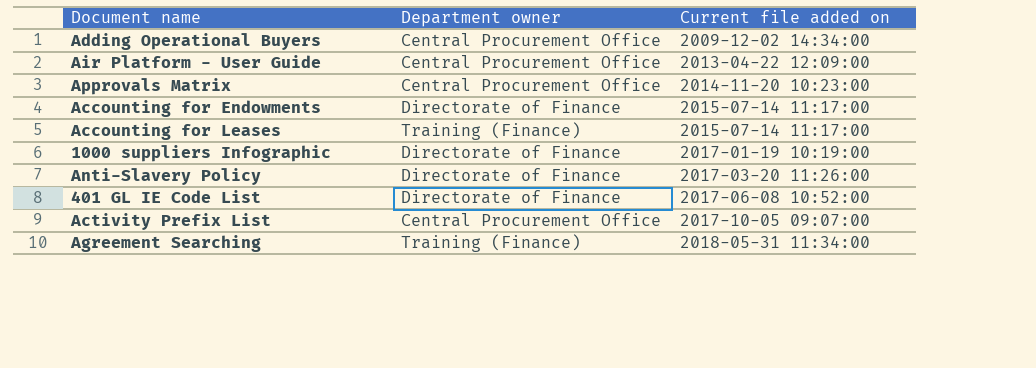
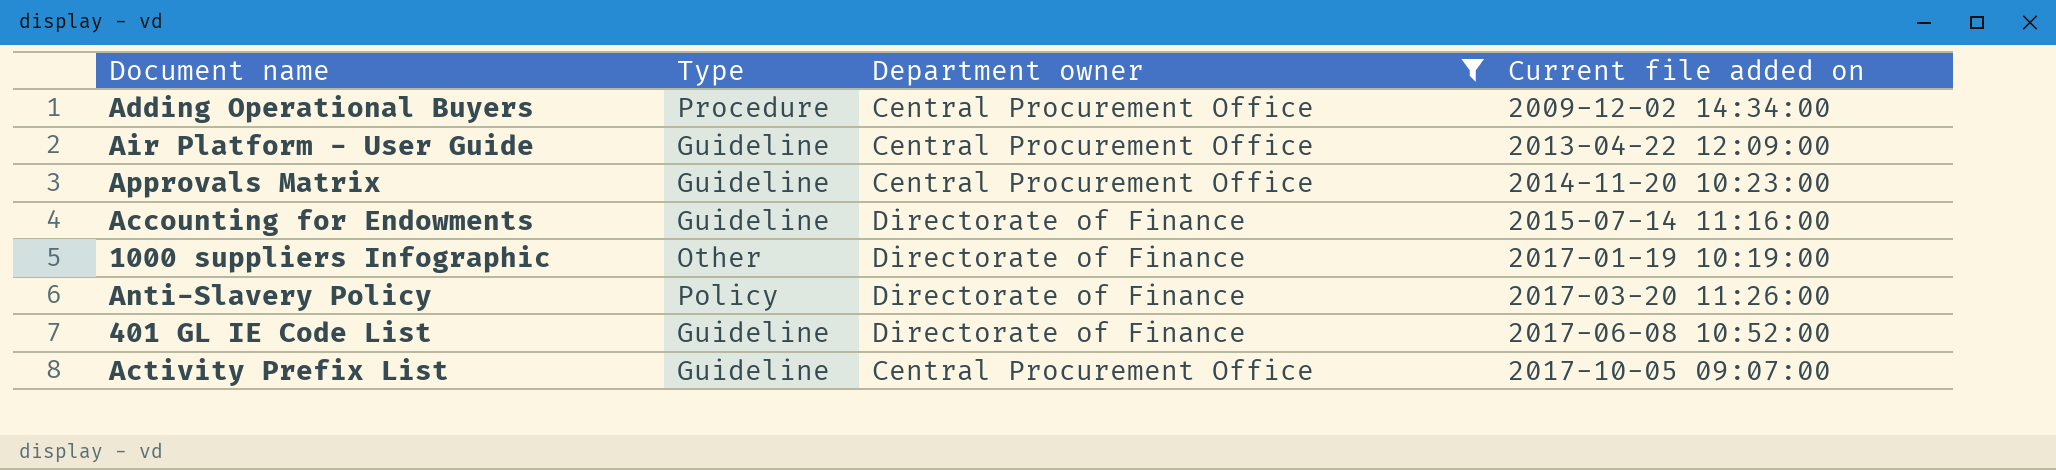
filter: none -> Department owner != Training (Finance)
column Type | position: none -> 2
Accounting for Endowments | Current file added on: 2015-07-14 11:17:00 -> 2015-07-14 11:16:00

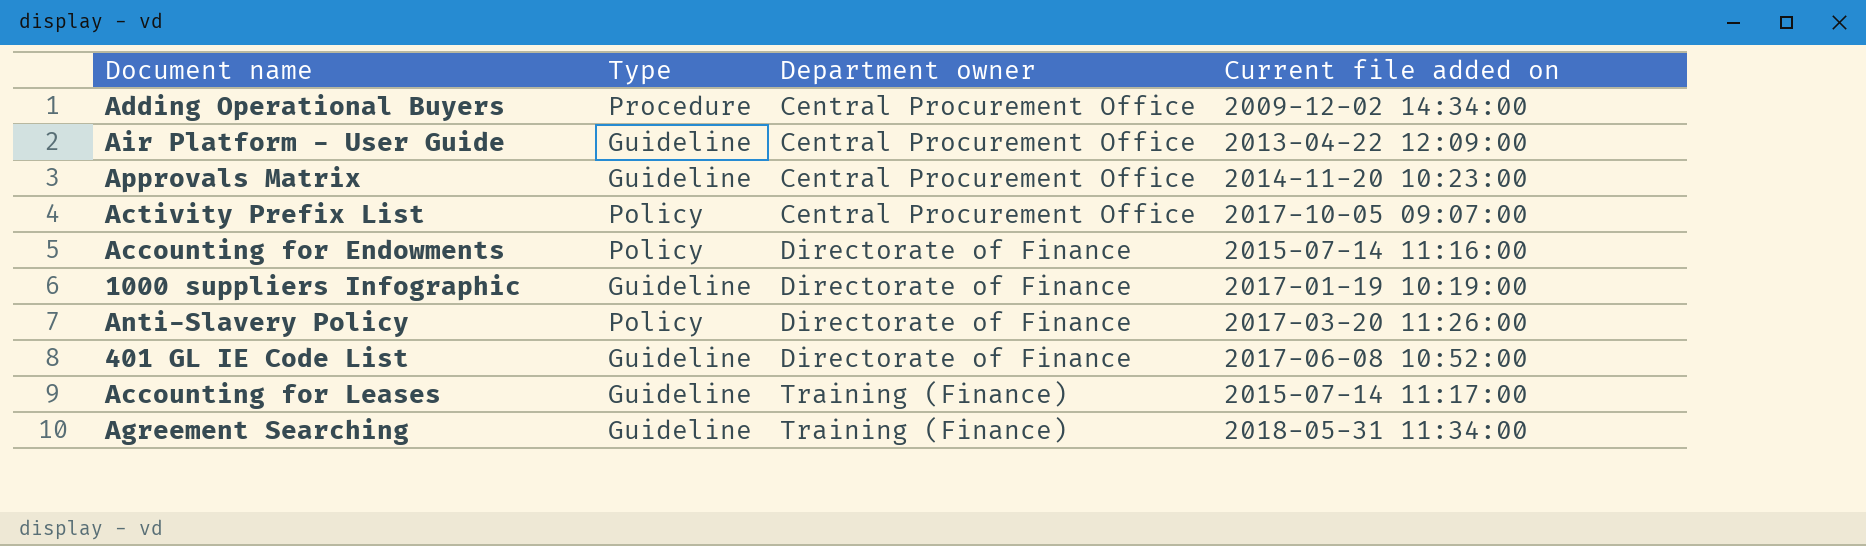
filter: Department owner != Training (Finance) -> none
row order: Current file added on ascending -> Department owner ascending
Activity Prefix List | Type: Guideline -> Policy
Accounting for Endowments | Type: Guideline -> Policy
1000 suppliers Infographic | Type: Other -> Guideline

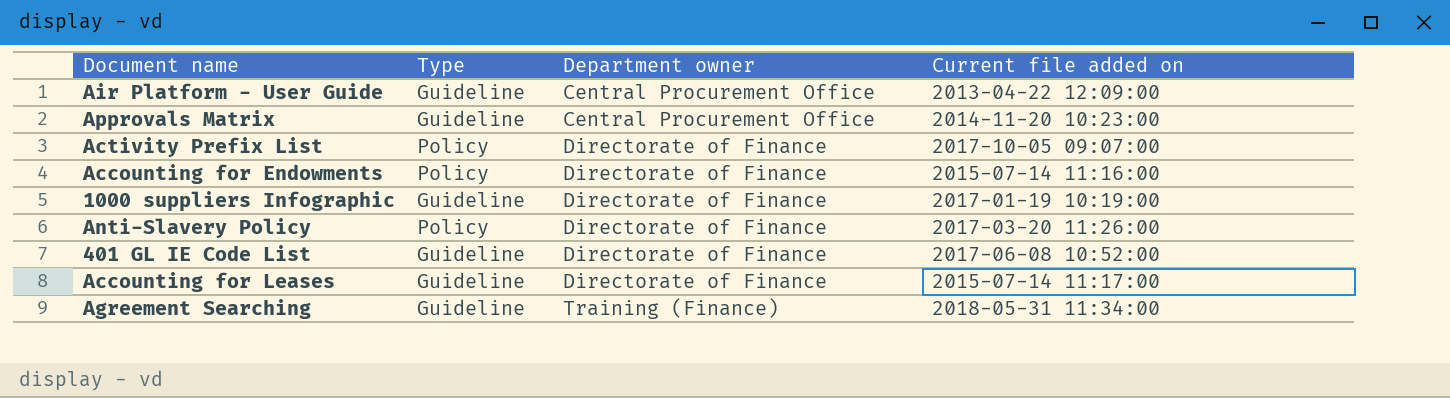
row Adding Operational Buyers: Procedure | Central Procurement Office | 2009-12-02 14:34:00 -> none
Activity Prefix List | Department owner: Central Procurement Office -> Directorate of Finance
Accounting for Leases | Department owner: Training (Finance) -> Directorate of Finance

